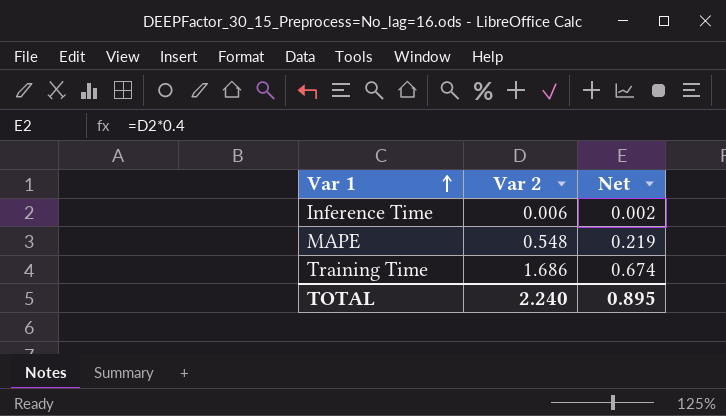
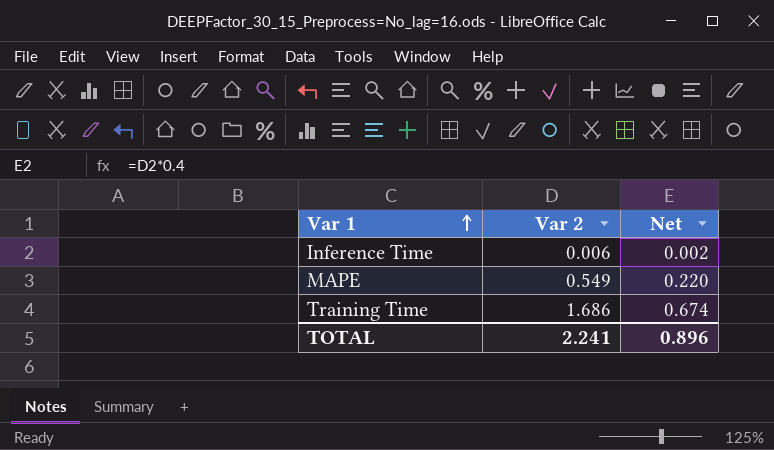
MAPE | Var 2: 0.548 -> 0.549
MAPE | Net: 0.219 -> 0.220
TOTAL | Var 2: 2.240 -> 2.241
TOTAL | Net: 0.895 -> 0.896

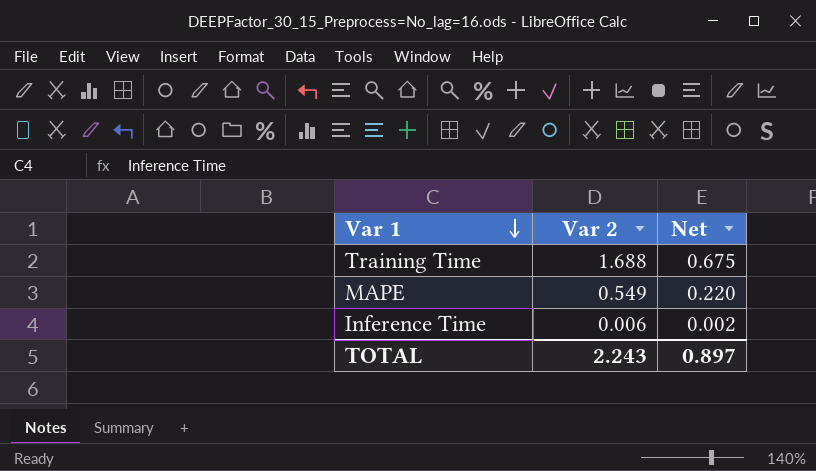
row order: Var 1 ascending -> Var 1 descending
Training Time | Var 2: 1.686 -> 1.688
Training Time | Net: 0.674 -> 0.675
TOTAL | Var 2: 2.241 -> 2.243
TOTAL | Net: 0.896 -> 0.897

